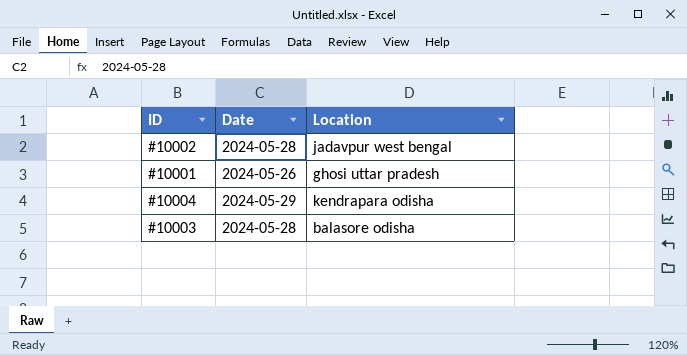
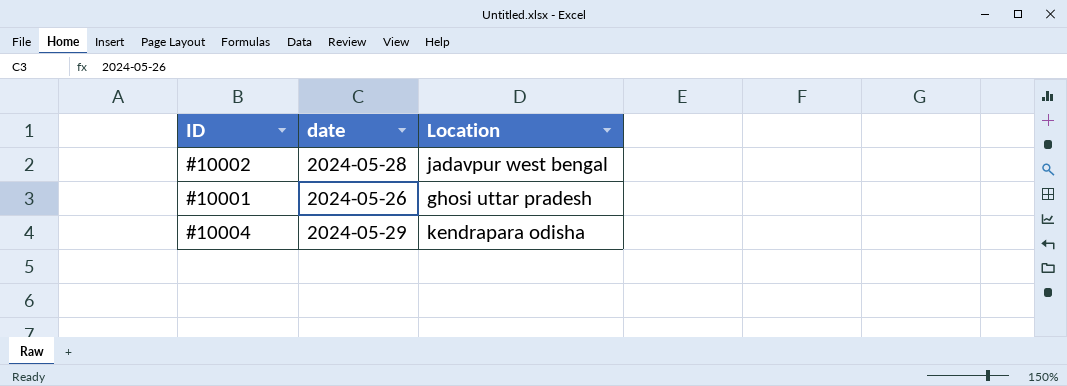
column name: Date -> date
row #10003: 2024-05-28 | balasore odisha -> none

